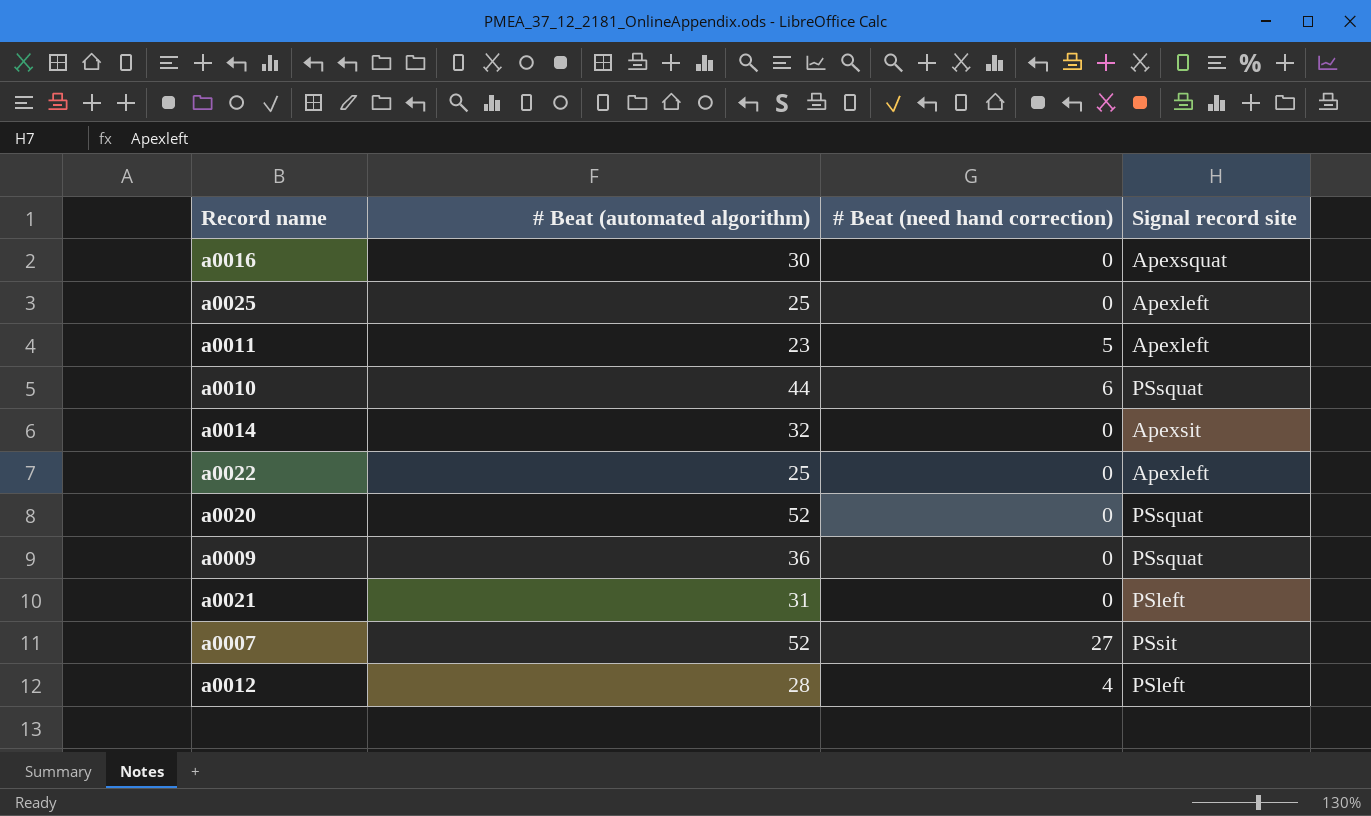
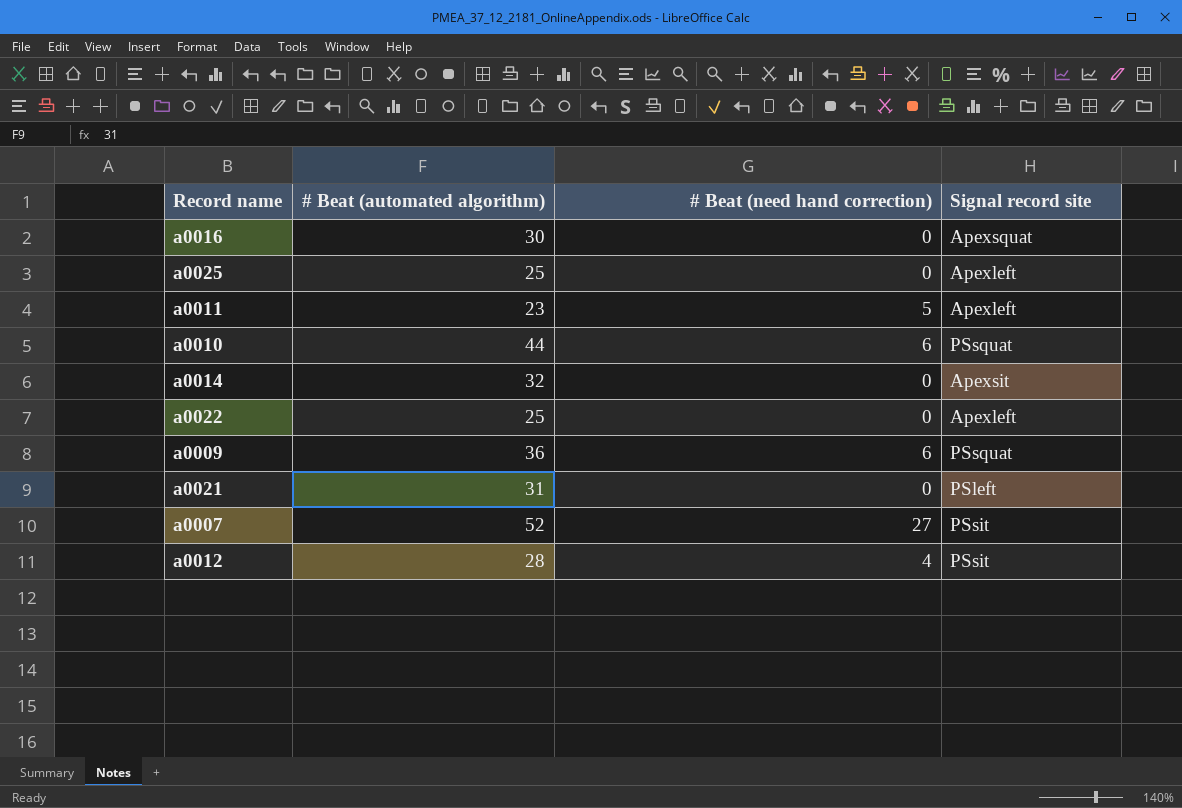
row a0020: 52 | 0 | PSsquat -> none
a0009 | # Beat (need hand correction): 0 -> 6
a0012 | Signal record site: PSleft -> PSsit

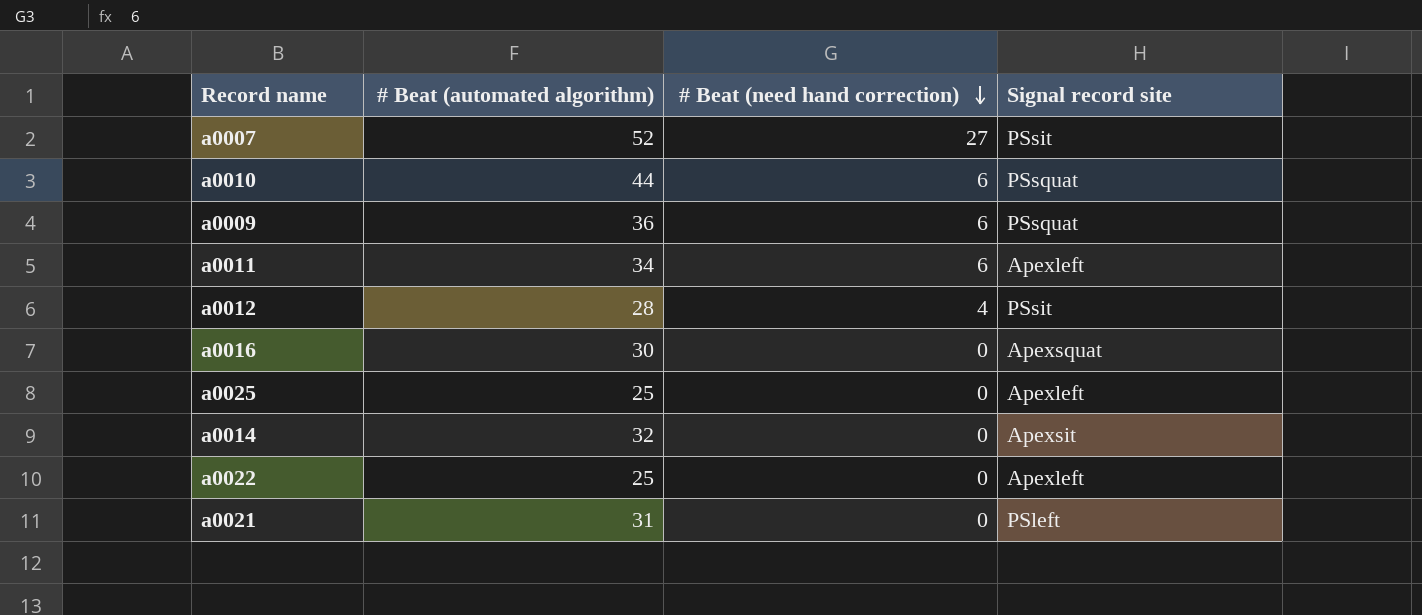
row order: none -> # Beat (need hand correction) descending
a0011 | # Beat (automated algorithm): 23 -> 34
a0011 | # Beat (need hand correction): 5 -> 6

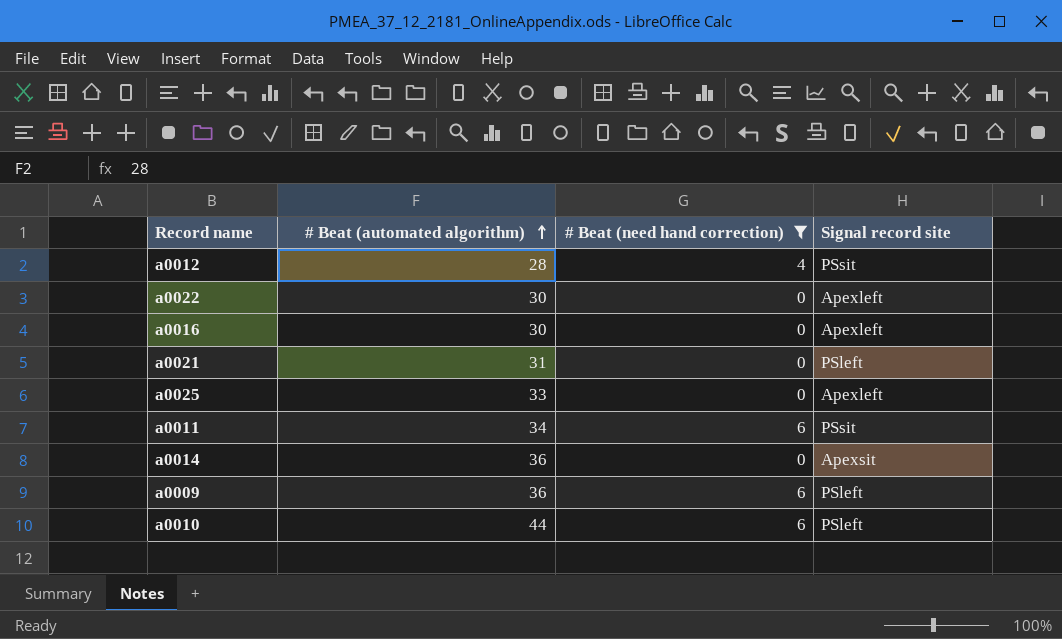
filter: none -> # Beat (need hand correction) != 27
row order: # Beat (need hand correction) descending -> # Beat (automated algorithm) ascending
a0022 | # Beat (automated algorithm): 25 -> 30
a0016 | Signal record site: Apexsquat -> Apexleft
a0025 | # Beat (automated algorithm): 25 -> 33
a0011 | Signal record site: Apexleft -> PSsit
a0014 | # Beat (automated algorithm): 32 -> 36
a0009 | Signal record site: PSsquat -> PSleft
a0010 | Signal record site: PSsquat -> PSleft

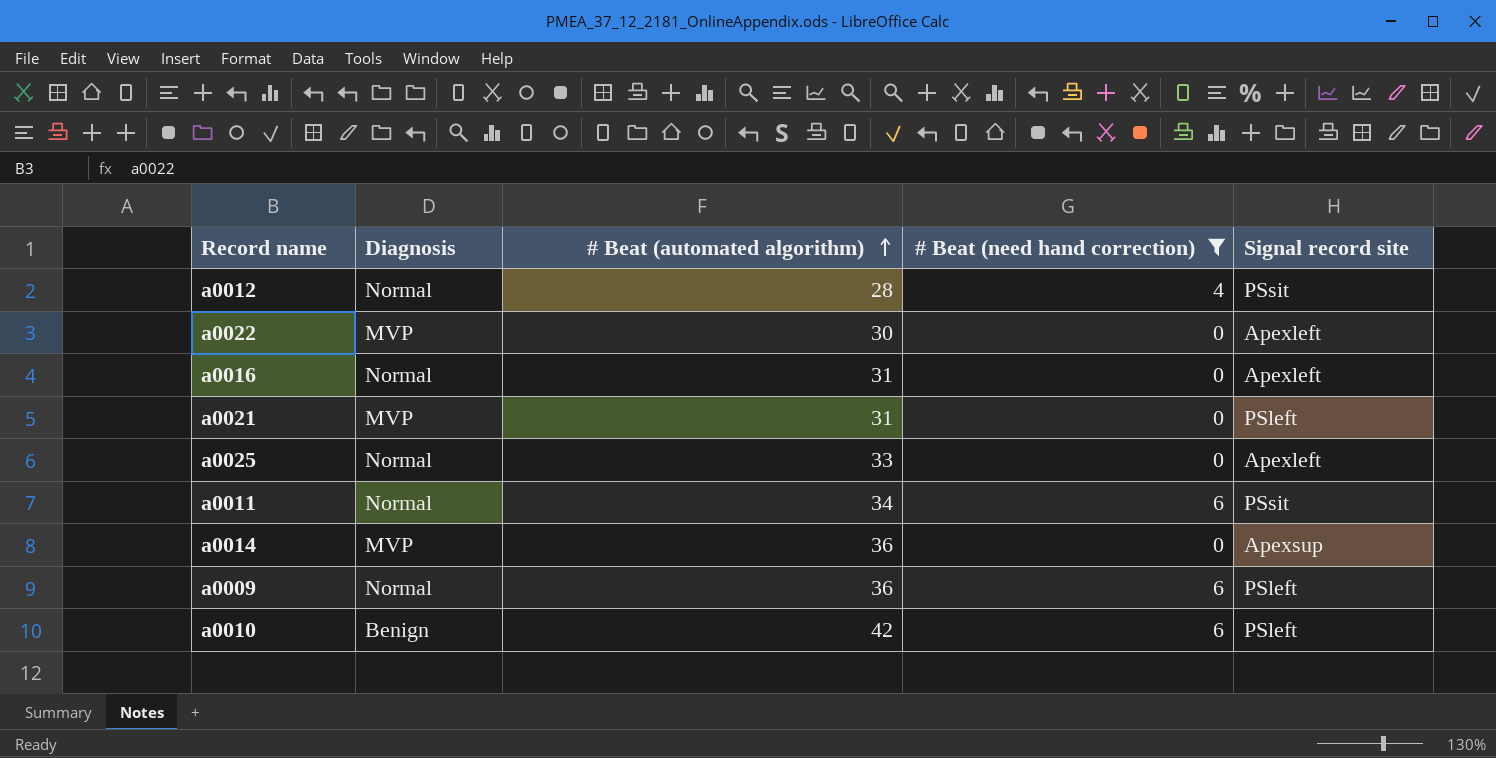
column Diagnosis | position: none -> 2
a0016 | # Beat (automated algorithm): 30 -> 31
a0014 | Signal record site: Apexsit -> Apexsup
a0010 | # Beat (automated algorithm): 44 -> 42

